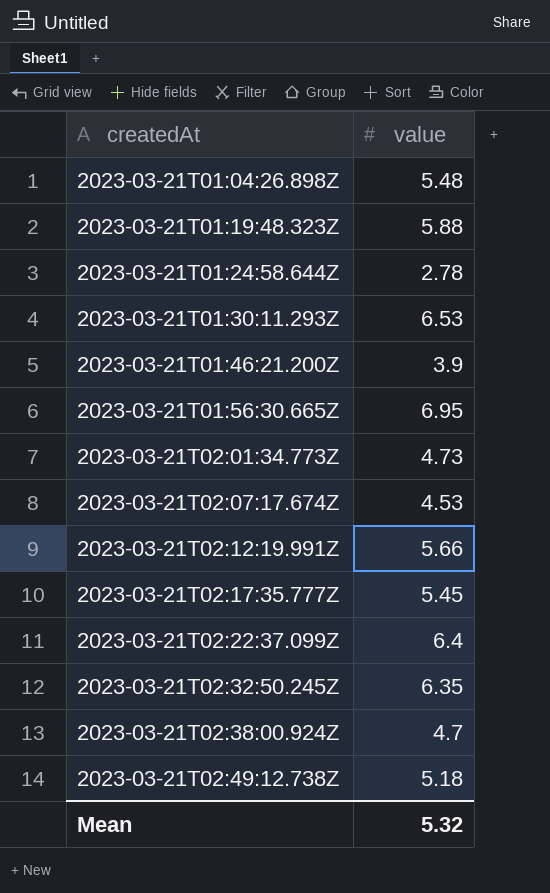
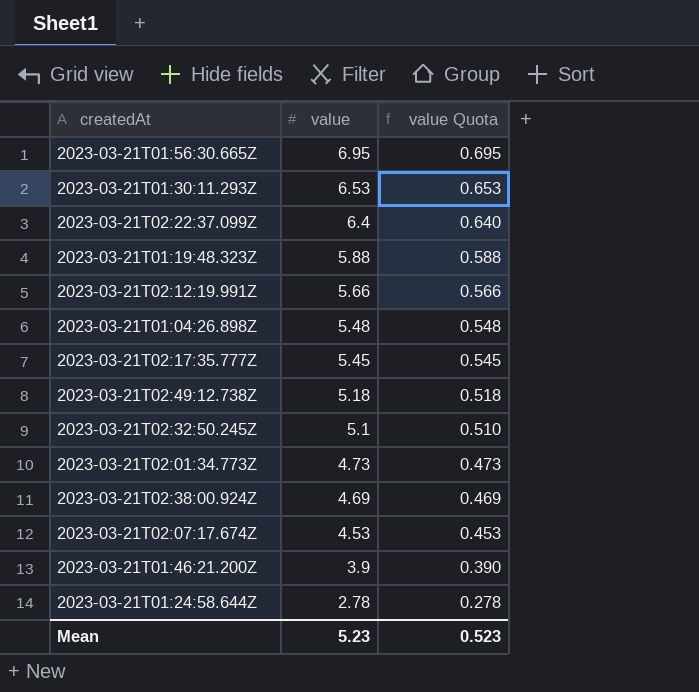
row order: createdAt ascending -> value descending
column value Quota | formula: none -> [value] * 0.1
2023-03-21T02:32:50.245Z | value: 6.35 -> 5.1
2023-03-21T02:38:00.924Z | value: 4.7 -> 4.69
Mean | value: 5.32 -> 5.23

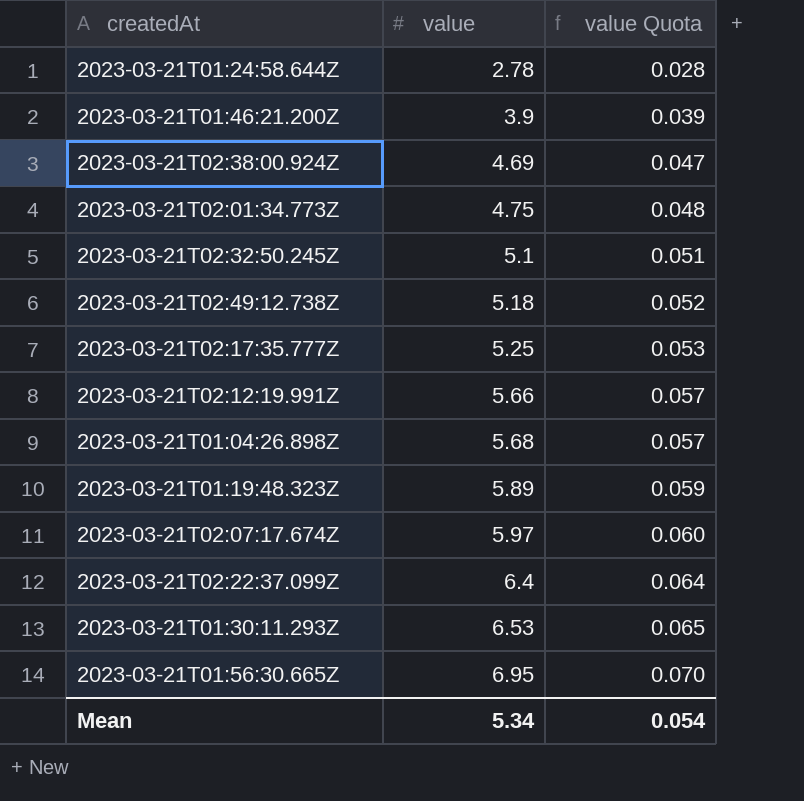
row order: value descending -> value ascending
column value Quota | formula: [value] * 0.1 -> [value] * 0.01
2023-03-21T02:01:34.773Z | value: 4.73 -> 4.75
2023-03-21T02:17:35.777Z | value: 5.45 -> 5.25
2023-03-21T01:04:26.898Z | value: 5.48 -> 5.68
2023-03-21T01:19:48.323Z | value: 5.88 -> 5.89
2023-03-21T02:07:17.674Z | value: 4.53 -> 5.97
Mean | value: 5.23 -> 5.34
Mean | value Quota: 0.523 -> 0.054

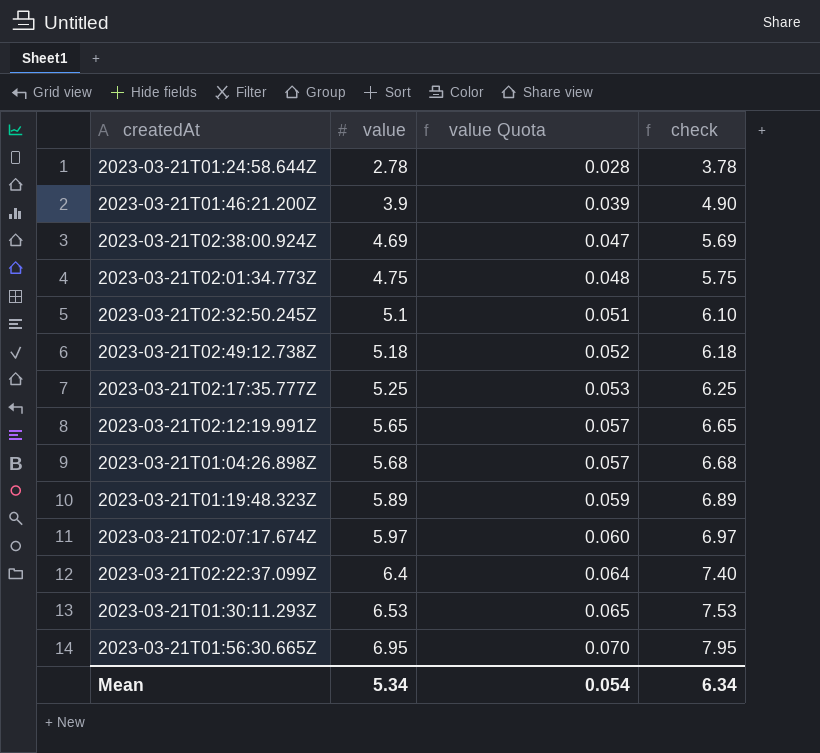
column check | formula: none -> [value] + 1
2023-03-21T02:12:19.991Z | value: 5.66 -> 5.65

